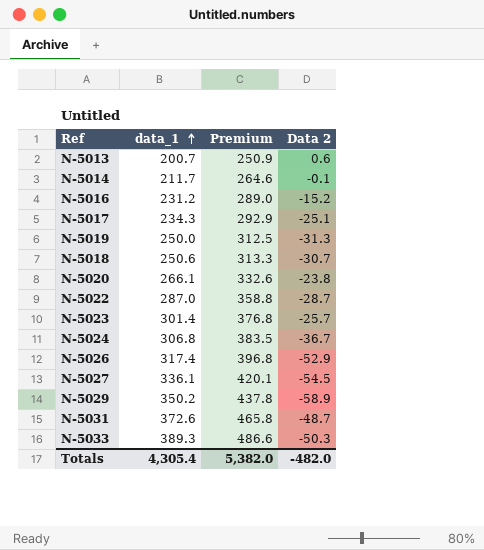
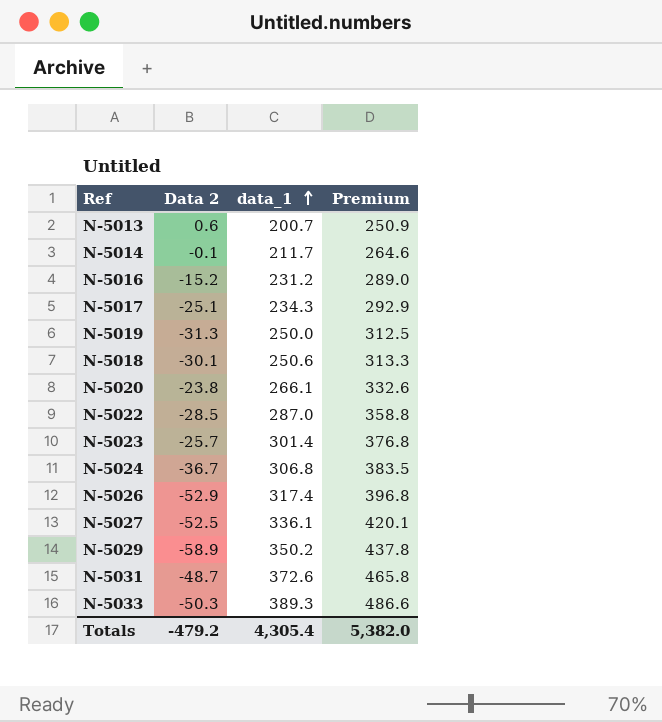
column Data 2 | position: 4 -> 2
N-5018 | Data 2: -30.7 -> -30.1
N-5022 | Data 2: -28.7 -> -28.5
N-5027 | Data 2: -54.5 -> -52.5
Totals | Data 2: -482.0 -> -479.2

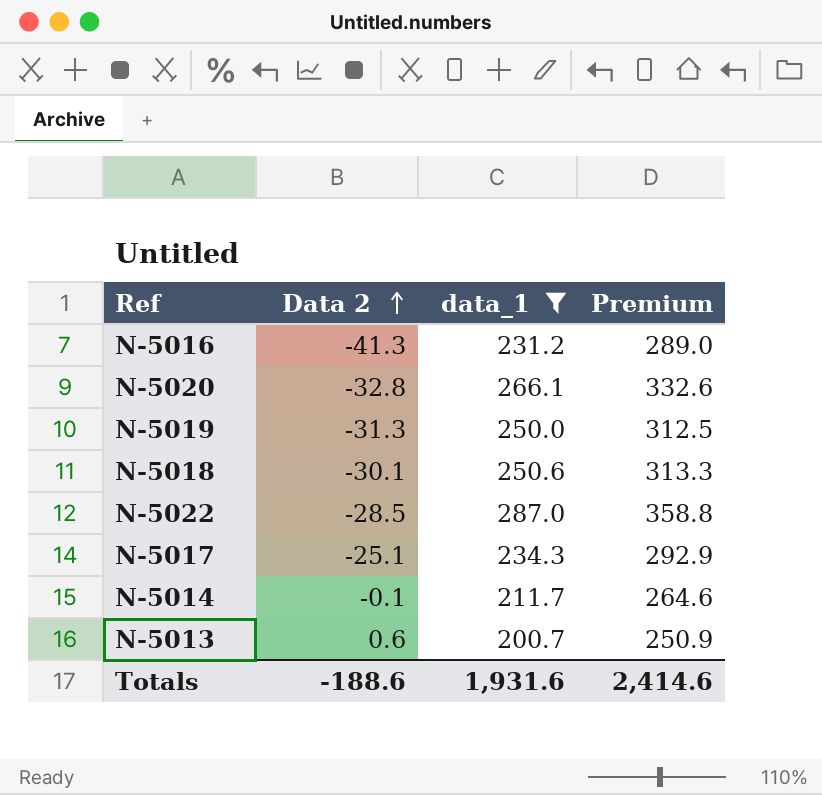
filter: none -> data_1 <= 287.0
row order: data_1 ascending -> Data 2 ascending
N-5016 | Data 2: -15.2 -> -41.3
N-5020 | Data 2: -23.8 -> -32.8
Totals | Data 2: -479.2 -> -188.6
Totals | data_1: 4,305.4 -> 1,931.6
Totals | Premium: 5,382.0 -> 2,414.6

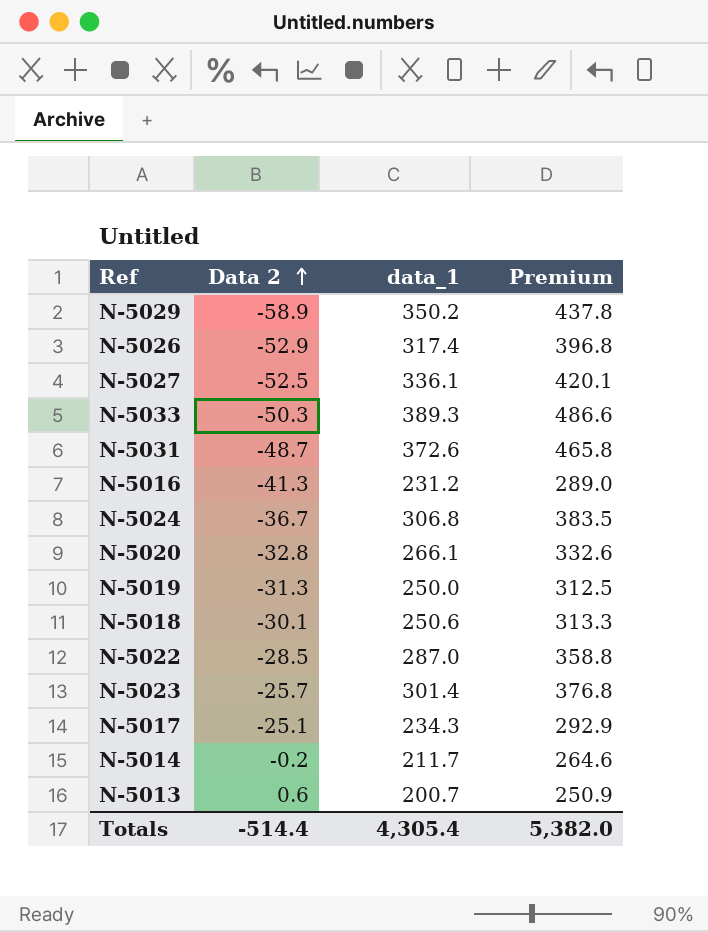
filter: data_1 <= 287.0 -> none
N-5014 | Data 2: -0.1 -> -0.2
Totals | Data 2: -188.6 -> -514.4
Totals | data_1: 1,931.6 -> 4,305.4
Totals | Premium: 2,414.6 -> 5,382.0

